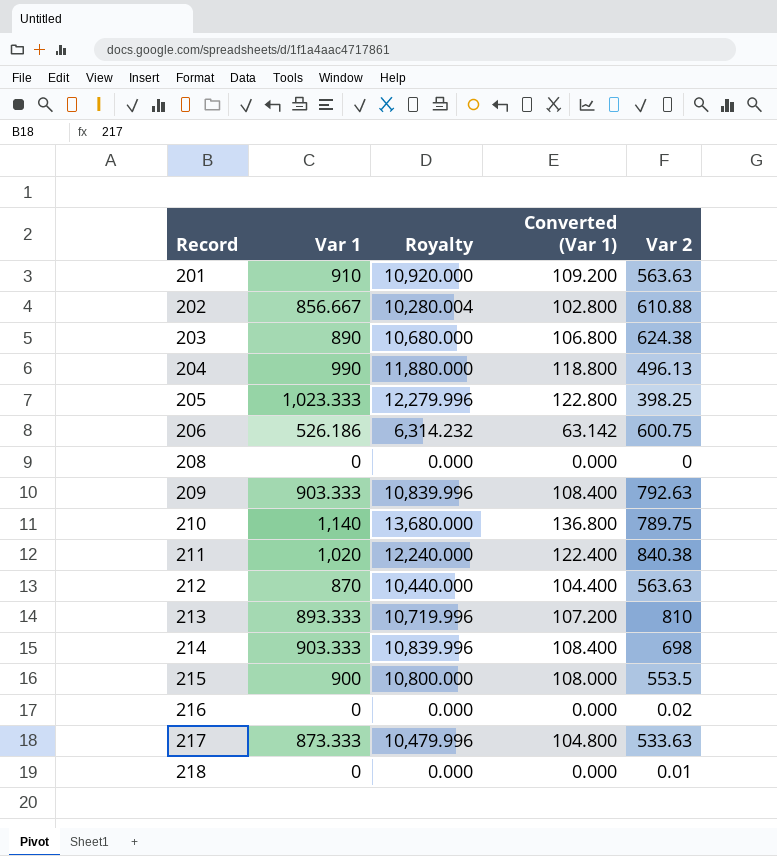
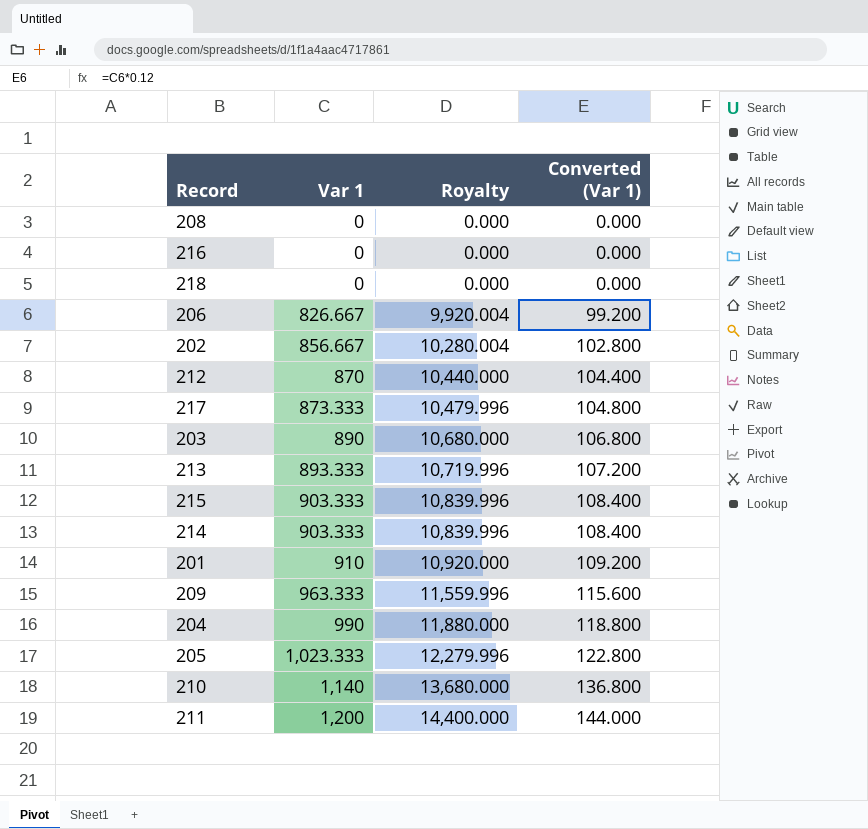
row order: Record ascending -> Var 1 ascending
column Var 2 | position: 5 -> none
206 | Var 1: 526.186 -> 826.667
206 | Royalty: 6,314.232 -> 9,920.004
206 | Converted (Var 1): 63.142 -> 99.200
215 | Var 1: 900 -> 903.333
215 | Royalty: 10,800.000 -> 10,839.996
215 | Converted (Var 1): 108.000 -> 108.400
209 | Var 1: 903.333 -> 963.333
209 | Royalty: 10,839.996 -> 11,559.996
209 | Converted (Var 1): 108.400 -> 115.600
211 | Var 1: 1,020 -> 1,200
211 | Royalty: 12,240.000 -> 14,400.000
211 | Converted (Var 1): 122.400 -> 144.000

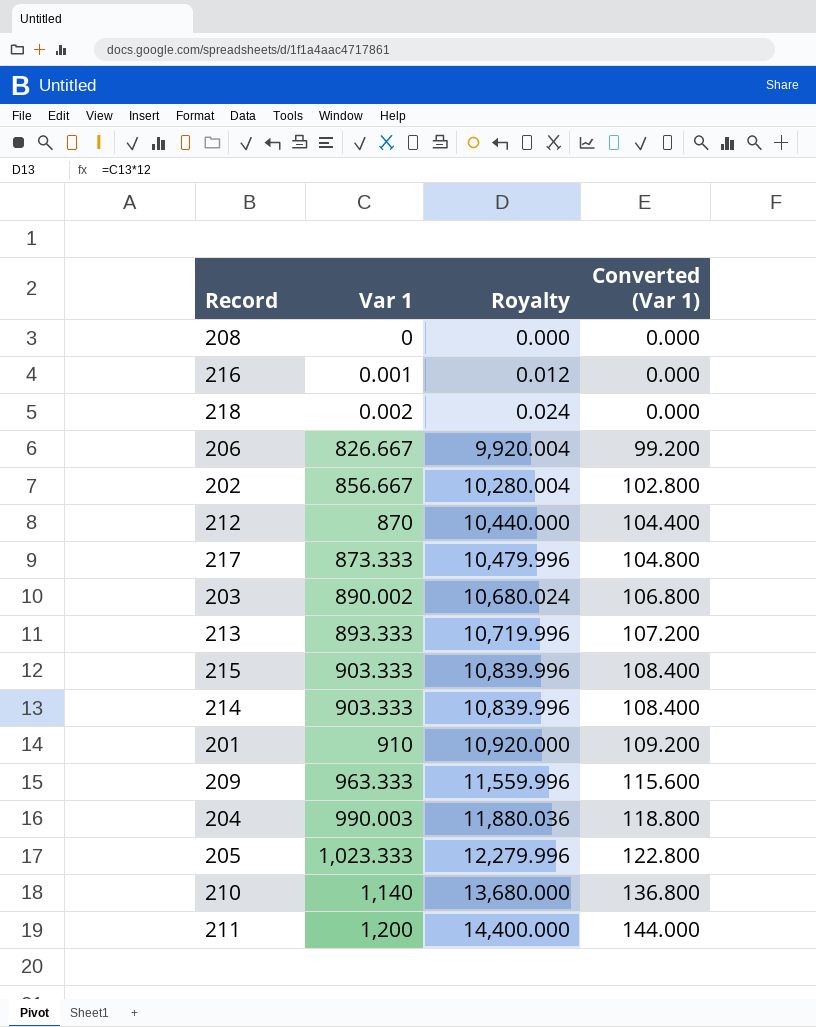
216 | Var 1: 0 -> 0.001
216 | Royalty: 0.000 -> 0.012
218 | Var 1: 0 -> 0.002
218 | Royalty: 0.000 -> 0.024
203 | Var 1: 890 -> 890.002
203 | Royalty: 10,680.000 -> 10,680.024
204 | Var 1: 990 -> 990.003
204 | Royalty: 11,880.000 -> 11,880.036

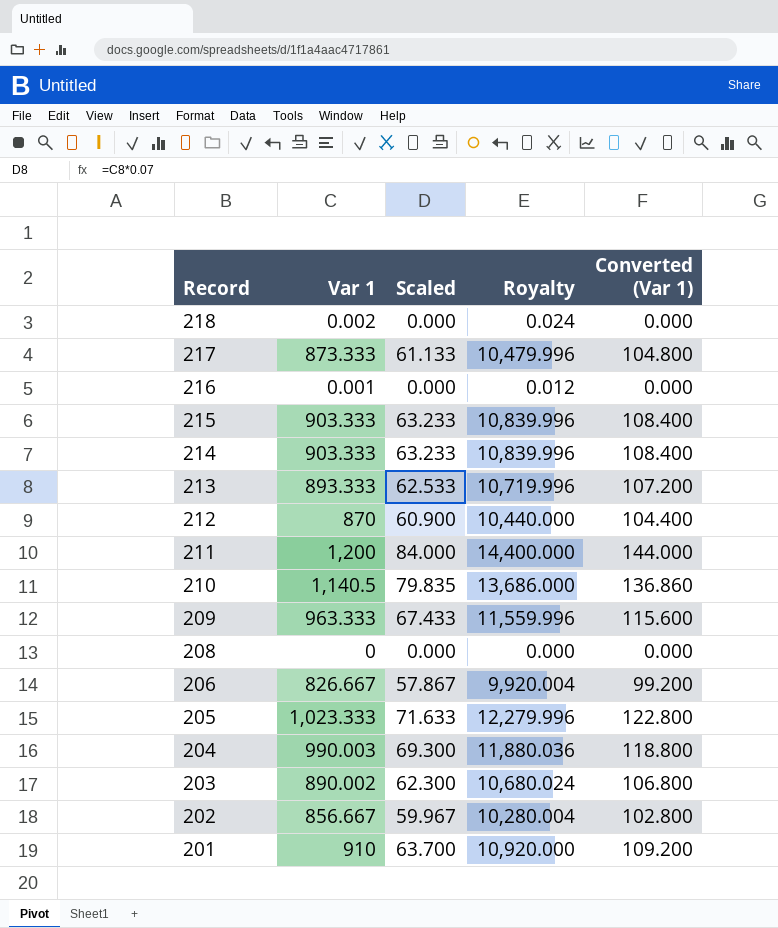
row order: Var 1 ascending -> Record descending
column Scaled | formula: none -> [Var 1] * 0.07
210 | Var 1: 1,140 -> 1,140.5
210 | Royalty: 13,680.000 -> 13,686.000
210 | Converted (Var 1): 136.800 -> 136.860

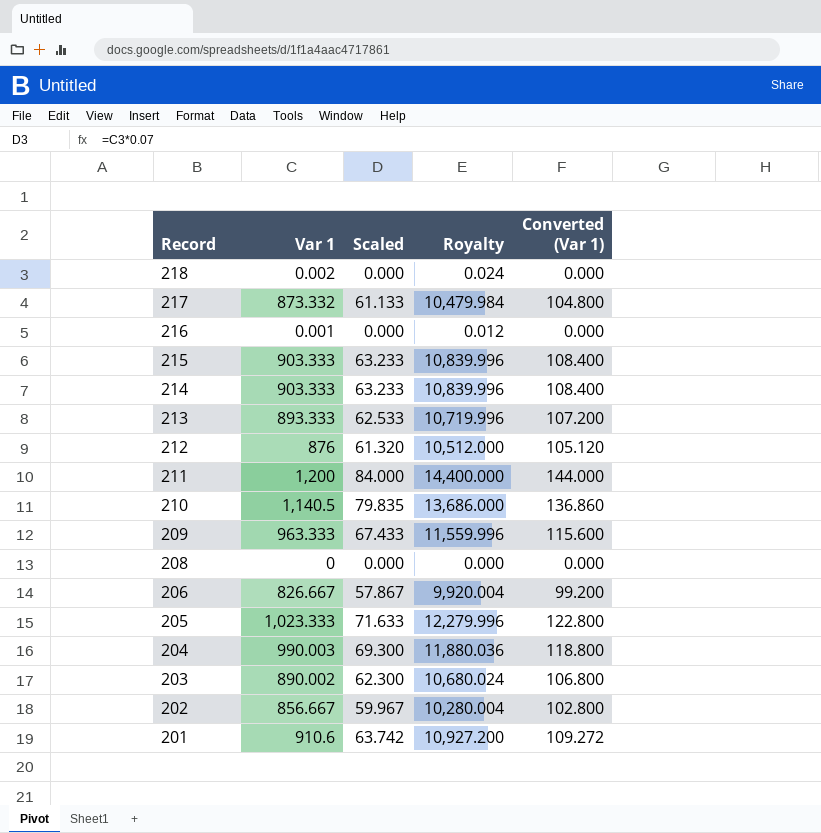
217 | Var 1: 873.333 -> 873.332
217 | Royalty: 10,479.996 -> 10,479.984
212 | Var 1: 870 -> 876
212 | Scaled: 60.900 -> 61.320
212 | Royalty: 10,440.000 -> 10,512.000
212 | Converted (Var 1): 104.400 -> 105.120
201 | Var 1: 910 -> 910.6
201 | Scaled: 63.700 -> 63.742
201 | Royalty: 10,920.000 -> 10,927.200
201 | Converted (Var 1): 109.200 -> 109.272

